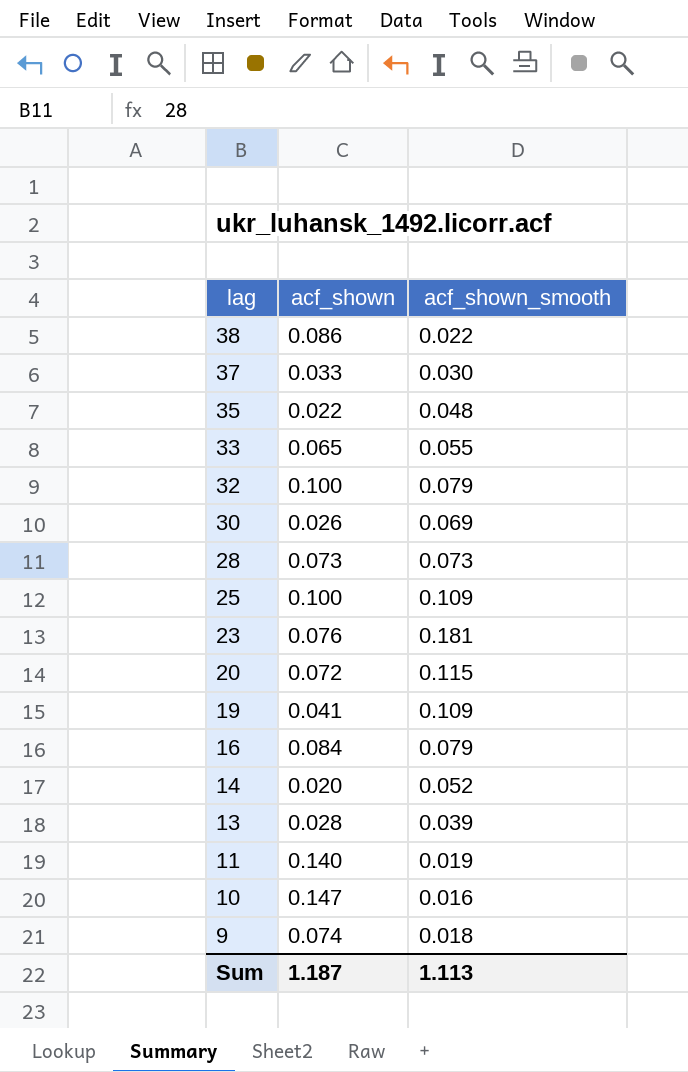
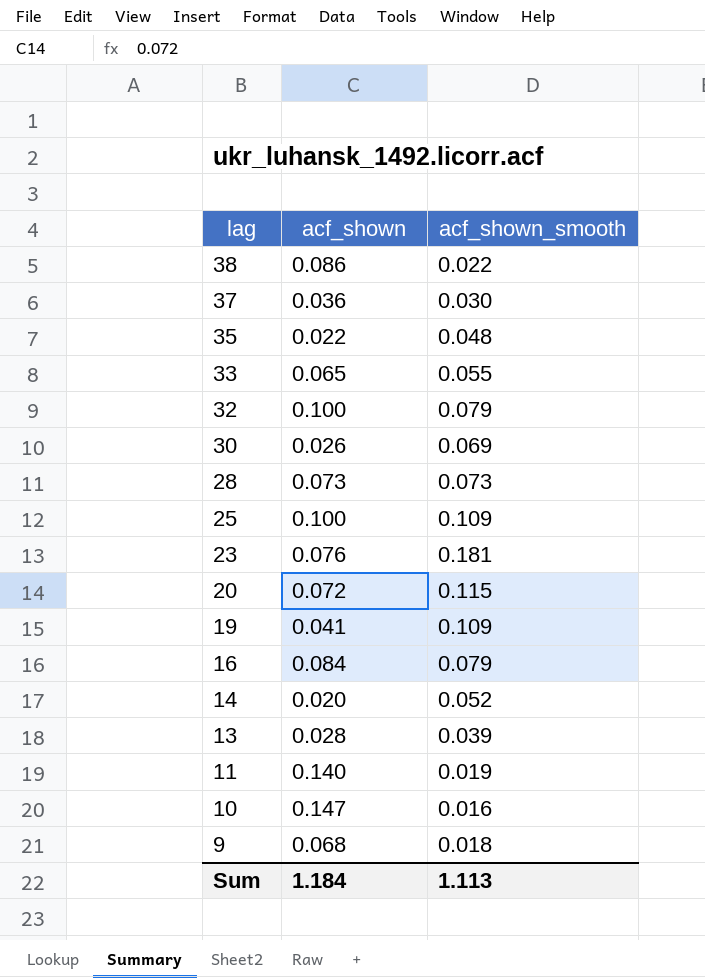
37 | acf_shown: 0.033 -> 0.036
9 | acf_shown: 0.074 -> 0.068
Sum | acf_shown: 1.187 -> 1.184

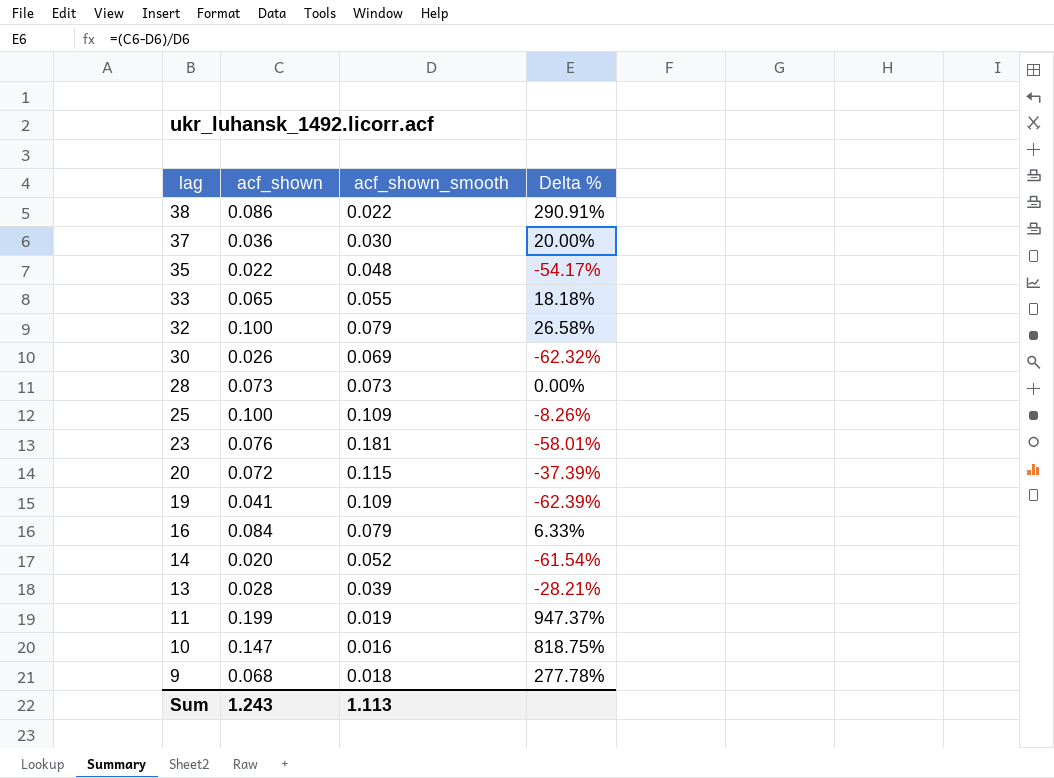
column Delta % | formula: none -> ([acf_shown] - [acf_shown_smooth]) / [acf_shown_smooth]
11 | acf_shown: 0.140 -> 0.199
Sum | acf_shown: 1.184 -> 1.243

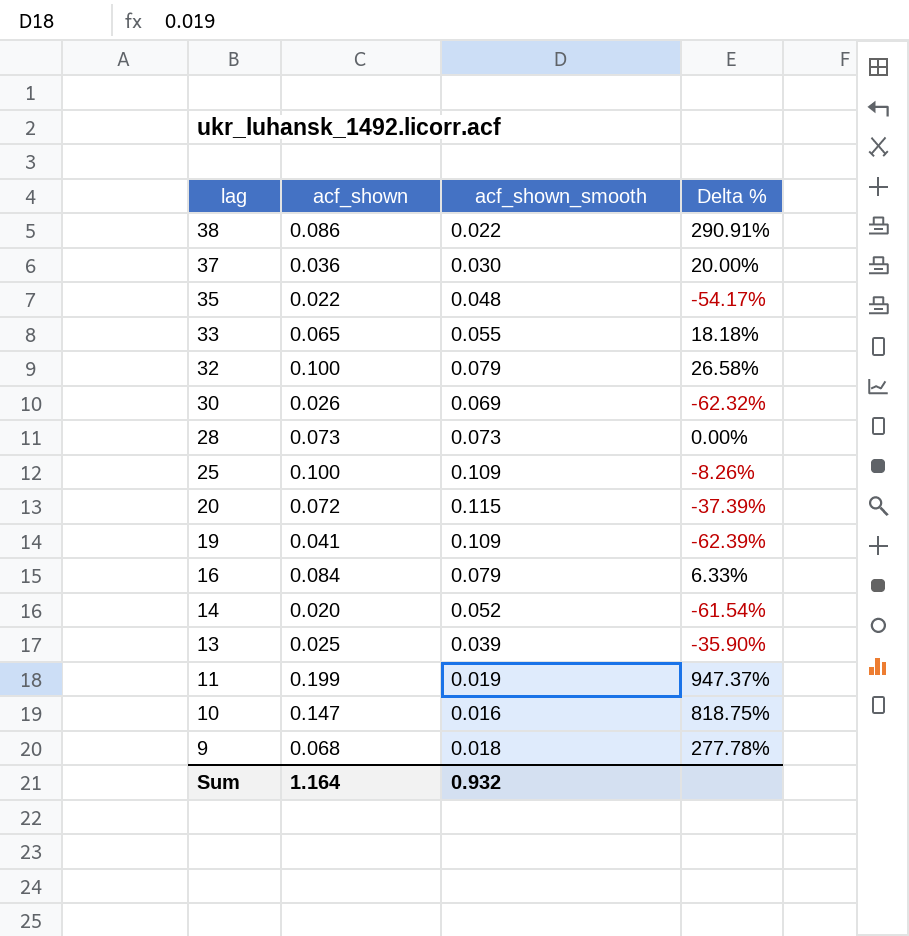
row 23: 0.076 | 0.181 | -58.01% -> none
13 | acf_shown: 0.028 -> 0.025
13 | Delta %: -28.21% -> -35.90%
Sum | acf_shown: 1.243 -> 1.164
Sum | acf_shown_smooth: 1.113 -> 0.932

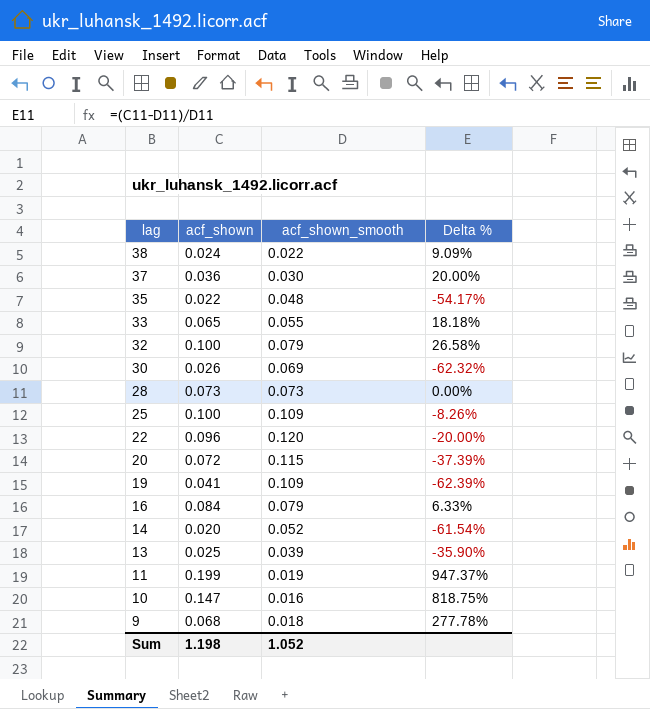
38 | acf_shown: 0.086 -> 0.024
38 | Delta %: 290.91% -> 9.09%
row 22: none -> 0.096 | 0.120 | -20.00%
Sum | acf_shown: 1.164 -> 1.198
Sum | acf_shown_smooth: 0.932 -> 1.052

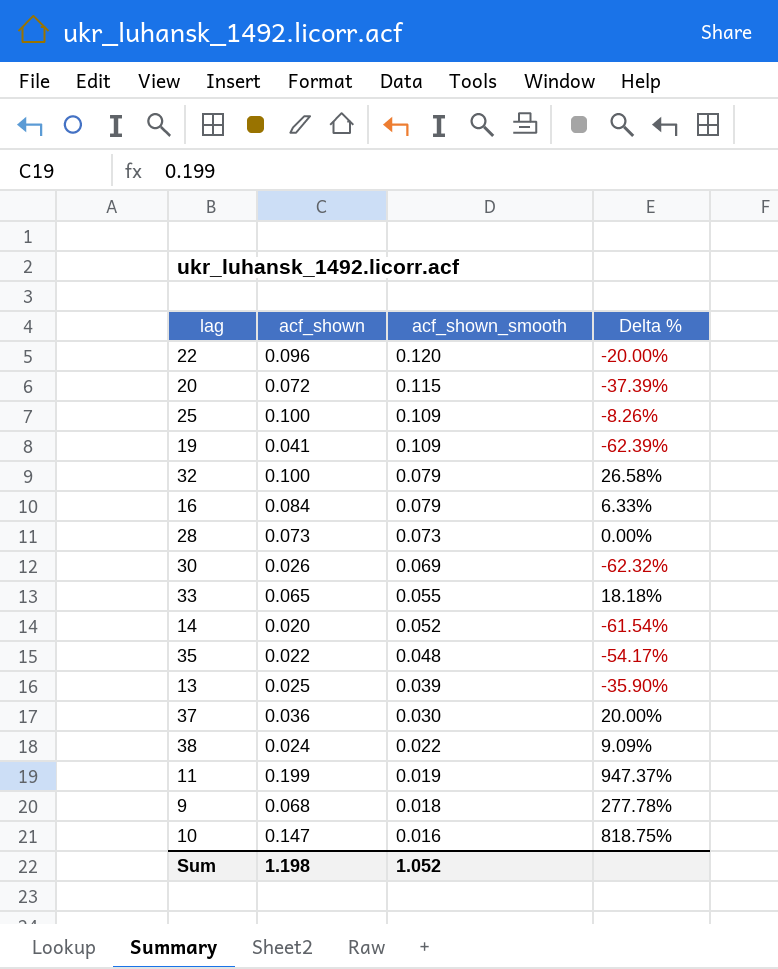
row order: lag descending -> acf_shown_smooth descending

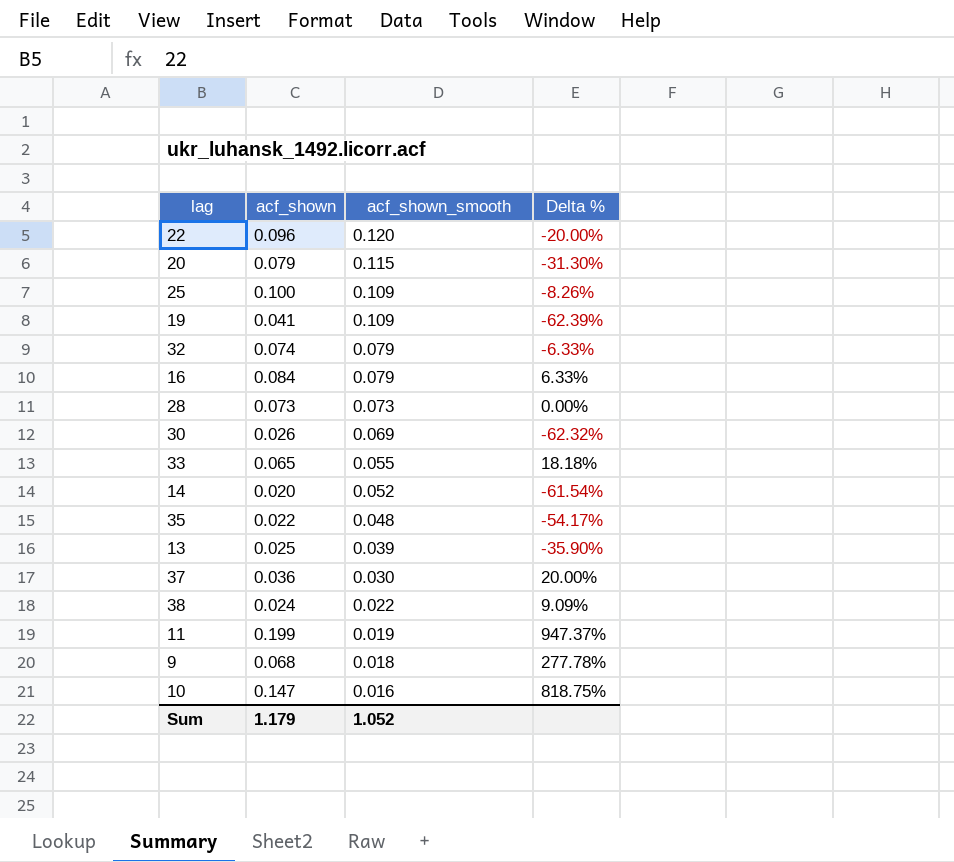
20 | acf_shown: 0.072 -> 0.079
20 | Delta %: -37.39% -> -31.30%
32 | acf_shown: 0.100 -> 0.074
32 | Delta %: 26.58% -> -6.33%
Sum | acf_shown: 1.198 -> 1.179

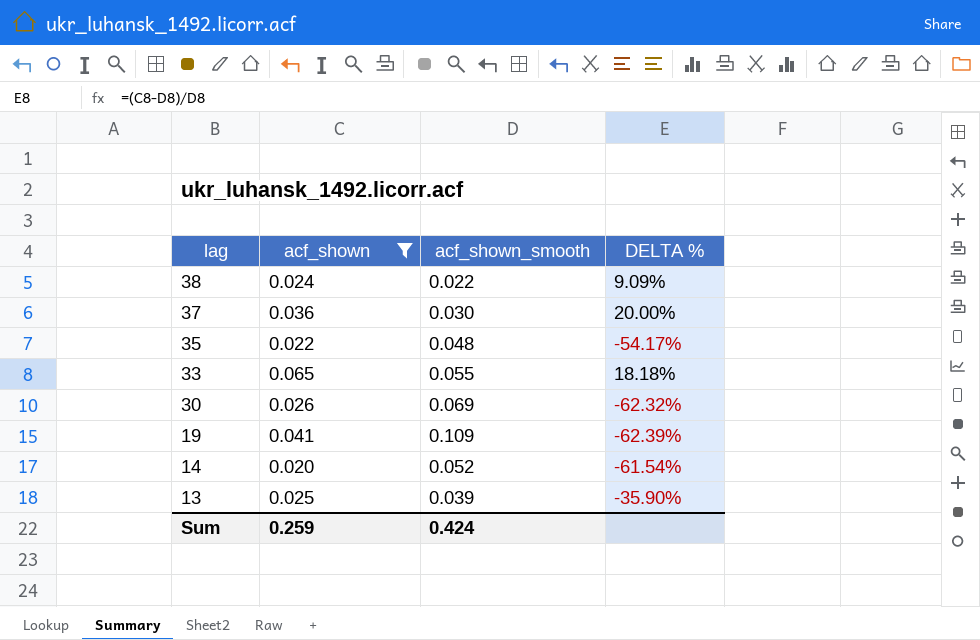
filter: none -> acf_shown <= 0.065
row order: acf_shown_smooth descending -> lag descending
column name: Delta % -> DELTA %
Sum | acf_shown: 1.179 -> 0.259
Sum | acf_shown_smooth: 1.052 -> 0.424

